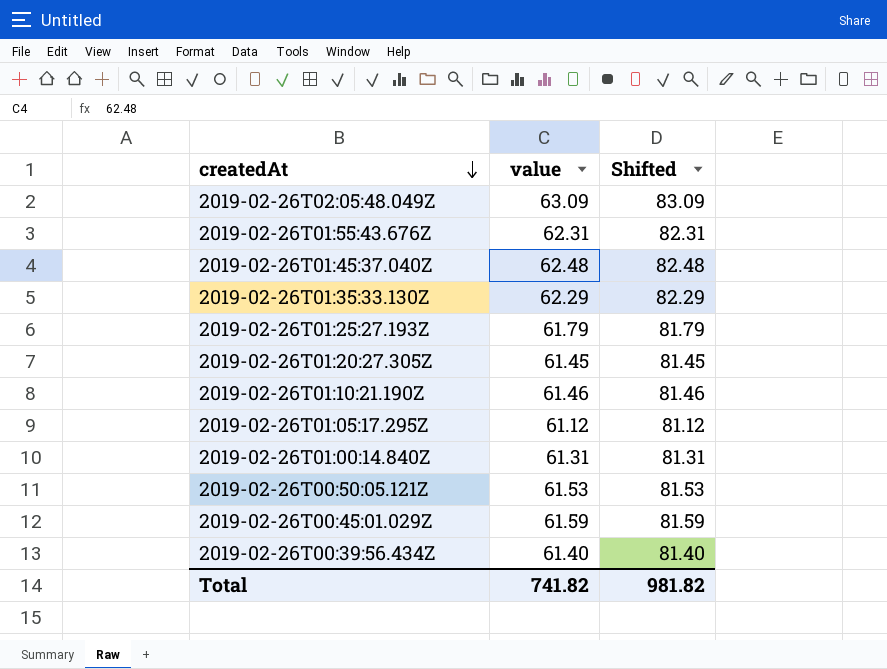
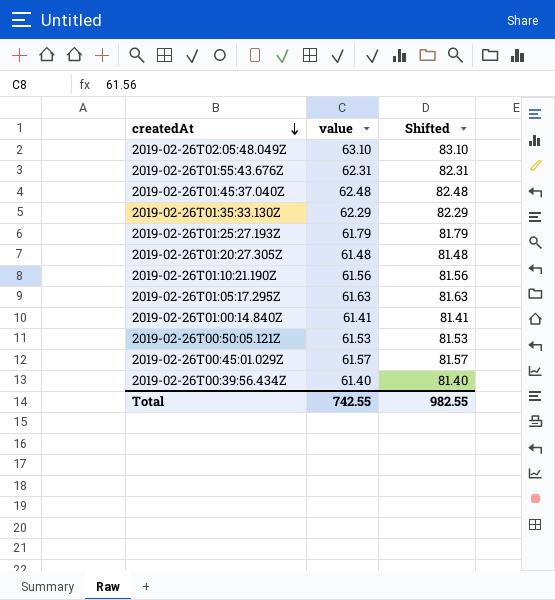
2019-02-26T02:05:48.049Z | value: 63.09 -> 63.10
2019-02-26T02:05:48.049Z | Shifted: 83.09 -> 83.10
2019-02-26T01:20:27.305Z | value: 61.45 -> 61.48
2019-02-26T01:20:27.305Z | Shifted: 81.45 -> 81.48
2019-02-26T01:10:21.190Z | value: 61.46 -> 61.56
2019-02-26T01:10:21.190Z | Shifted: 81.46 -> 81.56
2019-02-26T01:05:17.295Z | value: 61.12 -> 61.63
2019-02-26T01:05:17.295Z | Shifted: 81.12 -> 81.63
2019-02-26T01:00:14.840Z | value: 61.31 -> 61.41
2019-02-26T01:00:14.840Z | Shifted: 81.31 -> 81.41
2019-02-26T00:45:01.029Z | value: 61.59 -> 61.57
2019-02-26T00:45:01.029Z | Shifted: 81.59 -> 81.57
Total | value: 741.82 -> 742.55
Total | Shifted: 981.82 -> 982.55

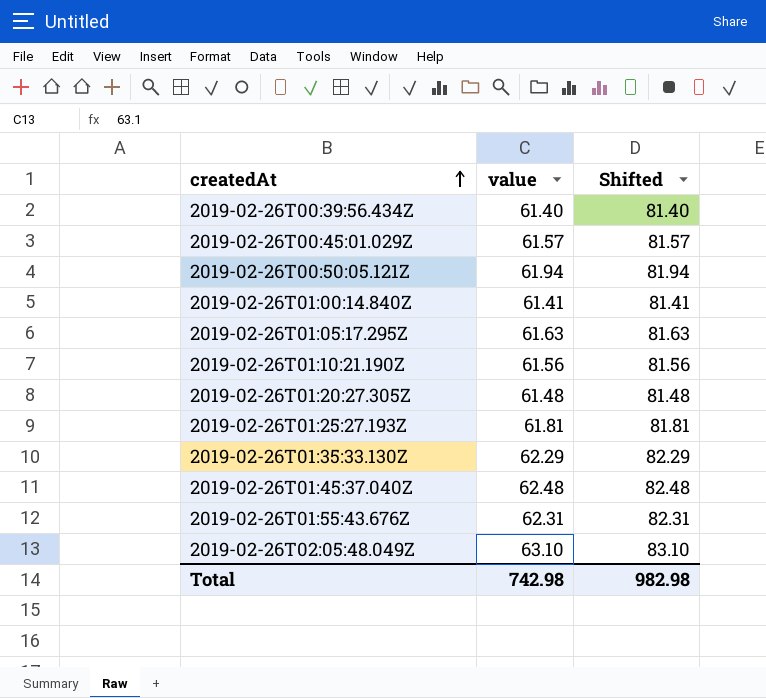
row order: createdAt descending -> createdAt ascending
2019-02-26T00:50:05.121Z | value: 61.53 -> 61.94
2019-02-26T00:50:05.121Z | Shifted: 81.53 -> 81.94
2019-02-26T01:25:27.193Z | value: 61.79 -> 61.81
2019-02-26T01:25:27.193Z | Shifted: 81.79 -> 81.81
Total | value: 742.55 -> 742.98
Total | Shifted: 982.55 -> 982.98

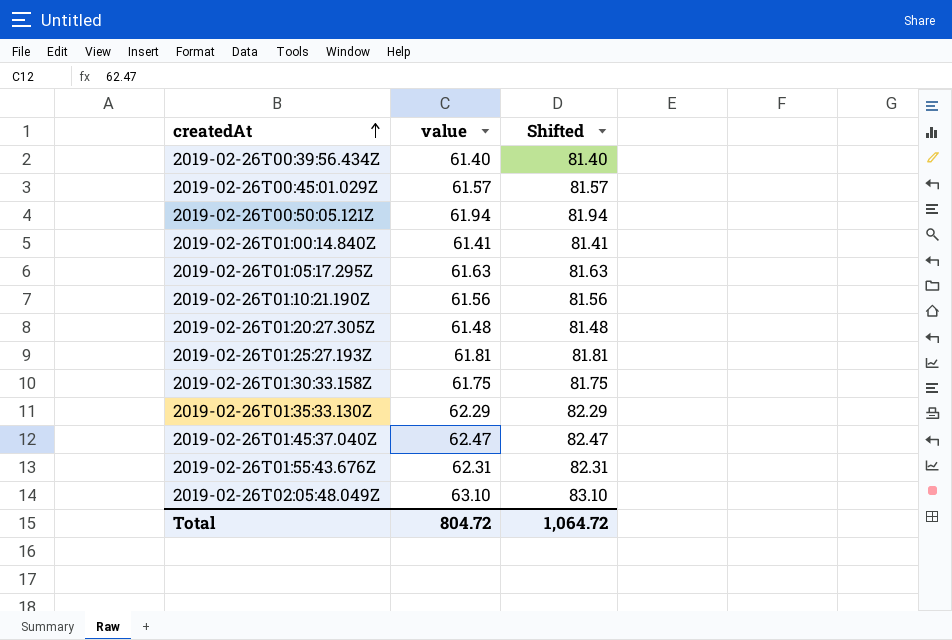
row 2019-02-26T01:30:33.158Z: none -> 61.75 | 81.75
2019-02-26T01:45:37.040Z | value: 62.48 -> 62.47
2019-02-26T01:45:37.040Z | Shifted: 82.48 -> 82.47
Total | value: 742.98 -> 804.72
Total | Shifted: 982.98 -> 1,064.72

